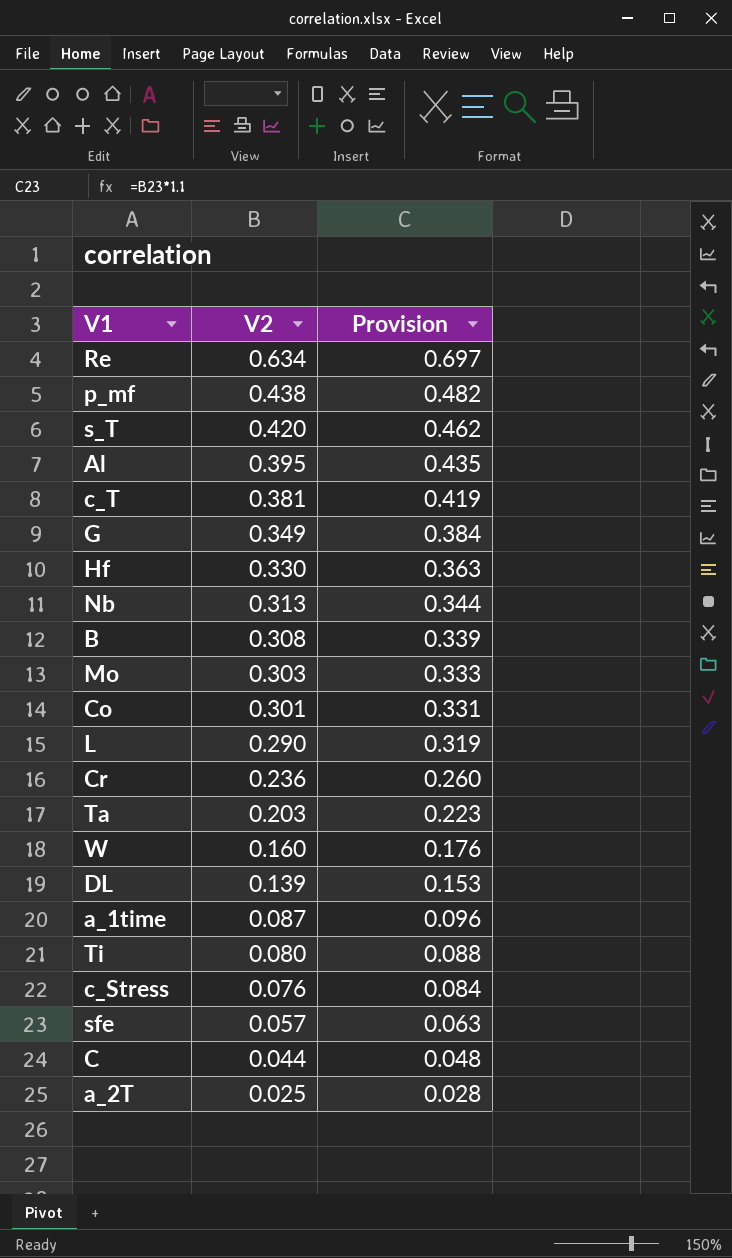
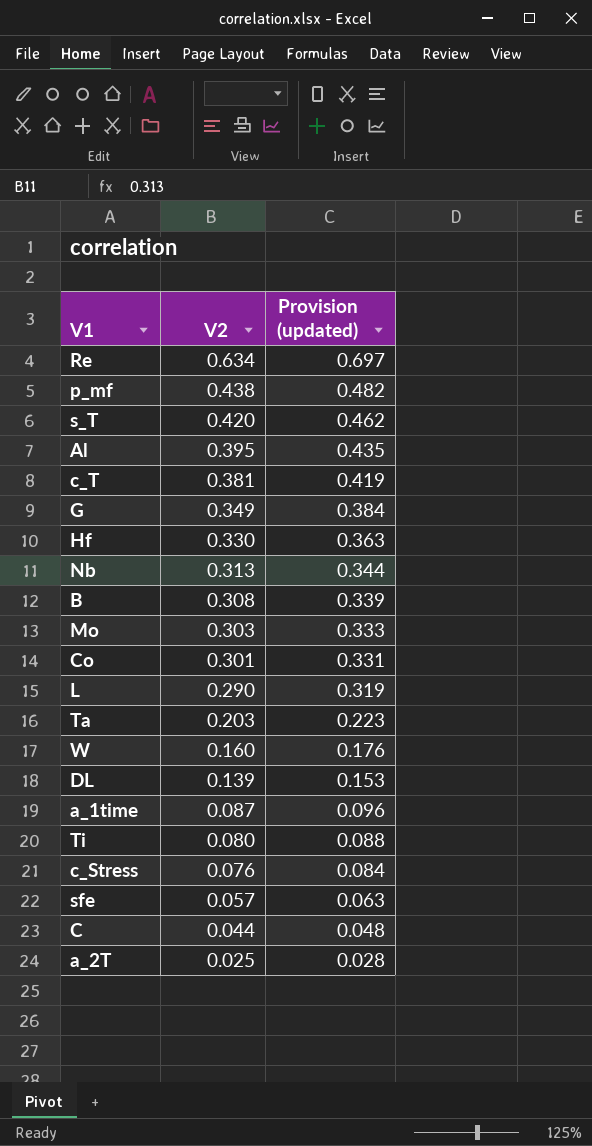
column name: Provision -> Provision (updated)
row Cr: 0.236 | 0.260 -> none

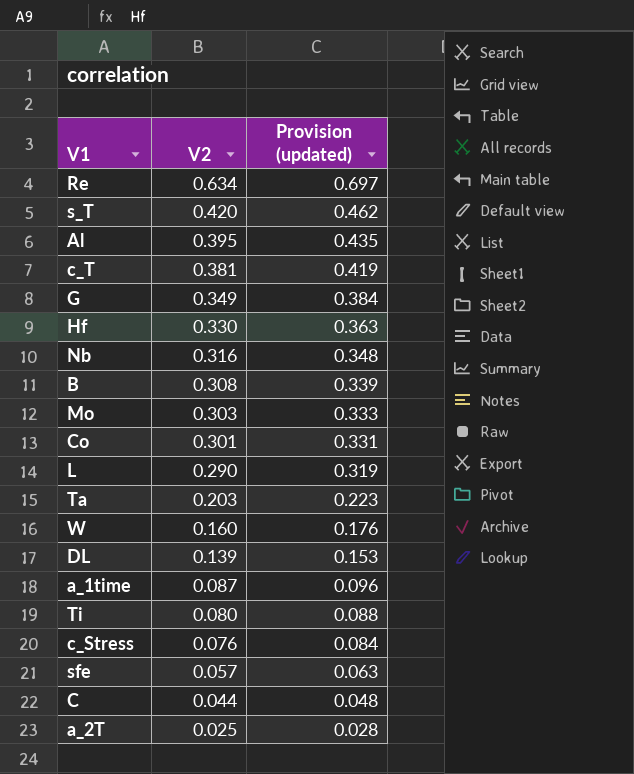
row p_mf: 0.438 | 0.482 -> none
Nb | V2: 0.313 -> 0.316
Nb | Provision (updated): 0.344 -> 0.348

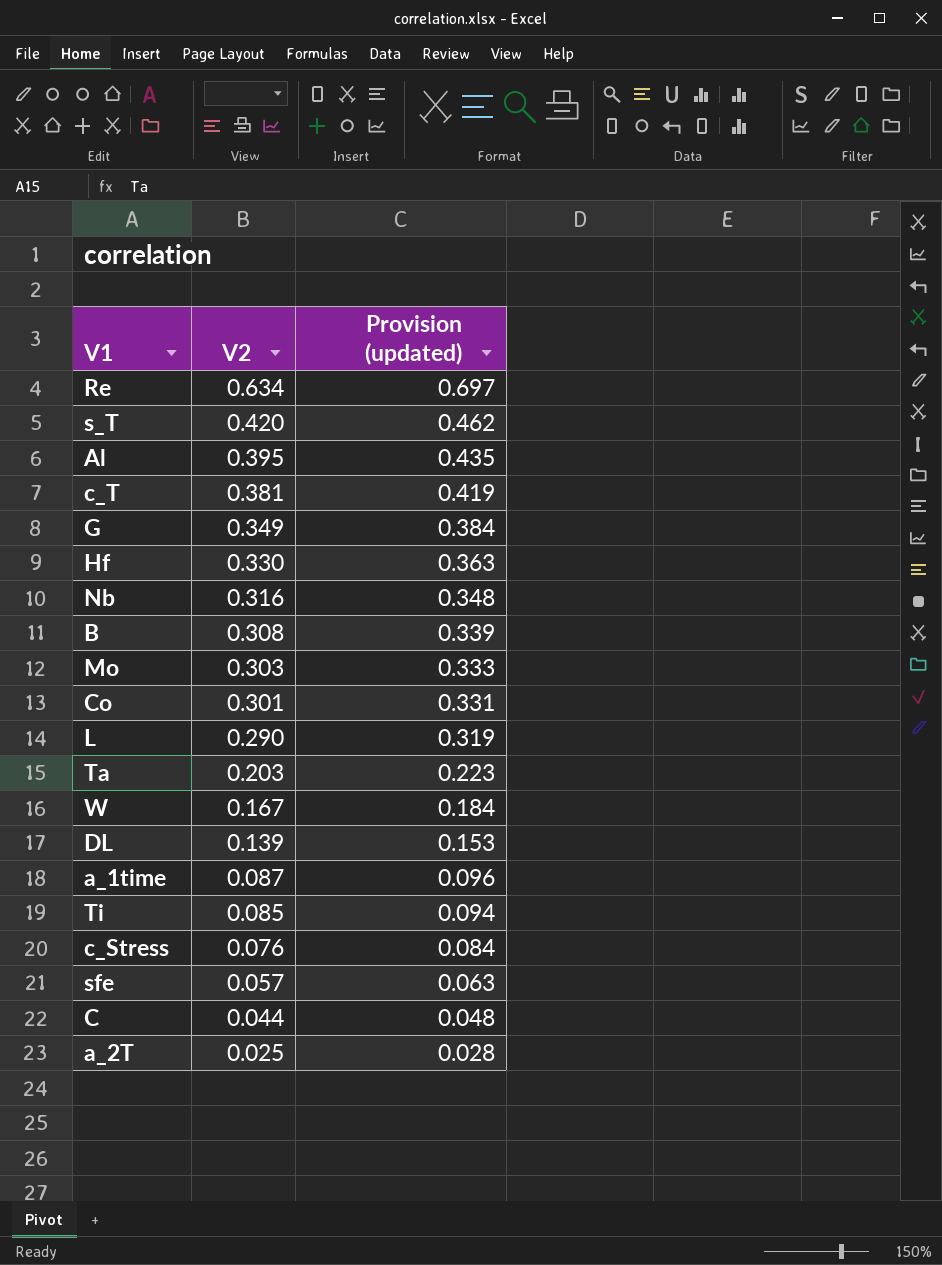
W | V2: 0.160 -> 0.167
W | Provision (updated): 0.176 -> 0.184
Ti | V2: 0.080 -> 0.085
Ti | Provision (updated): 0.088 -> 0.094

